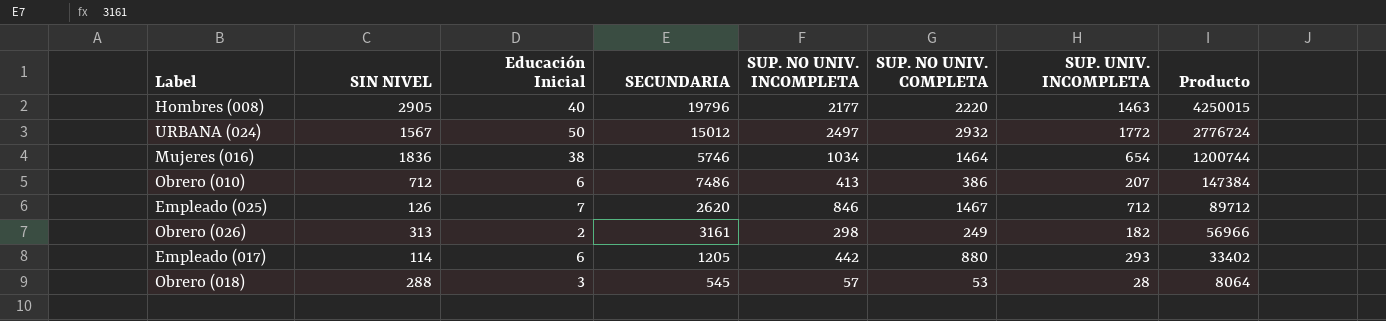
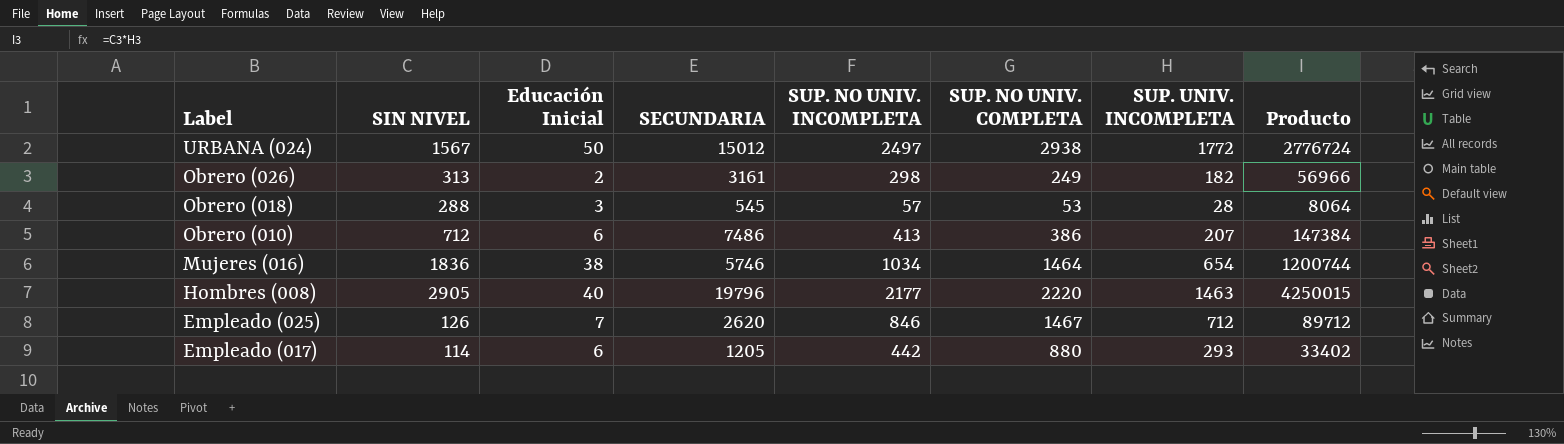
row order: Producto descending -> Label descending
URBANA (024) | SUP. NO UNIV. COMPLETA: 2932 -> 2938

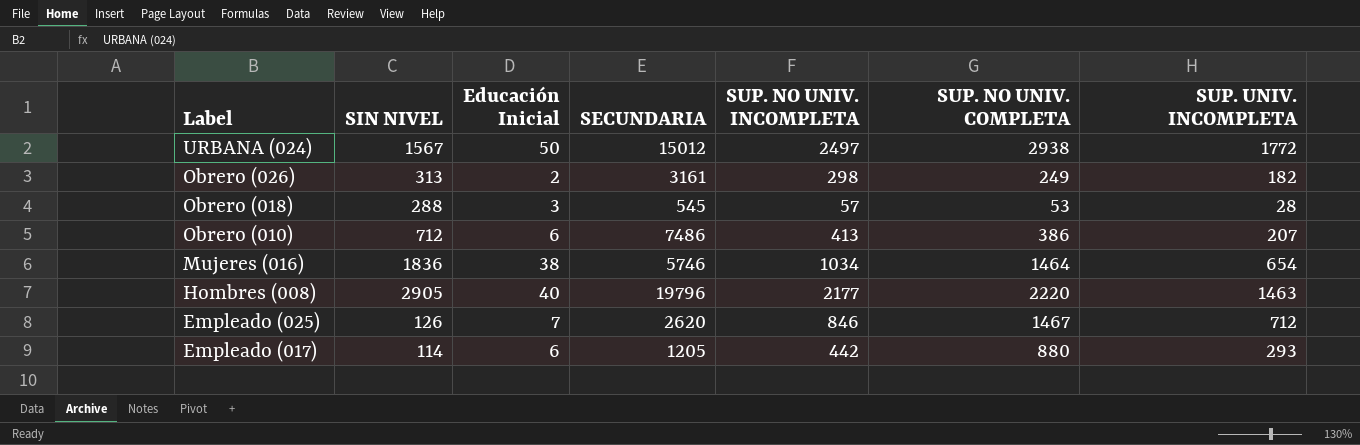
column Producto | formula: [SIN NIVEL] * [SUP. UNIV. INCOMPLETA] -> none

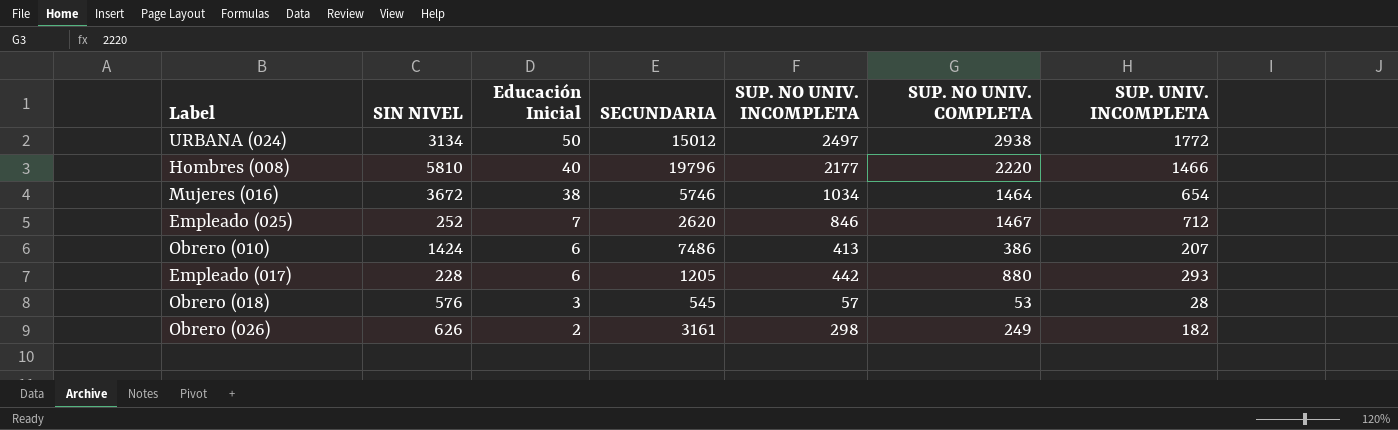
row order: Label descending -> Educación Inicial descending
URBANA (024) | SIN NIVEL: 1567 -> 3134
Hombres (008) | SIN NIVEL: 2905 -> 5810
Hombres (008) | SUP. UNIV. INCOMPLETA: 1463 -> 1466
Mujeres (016) | SIN NIVEL: 1836 -> 3672
Empleado (025) | SIN NIVEL: 126 -> 252
Obrero (010) | SIN NIVEL: 712 -> 1424
Empleado (017) | SIN NIVEL: 114 -> 228
Obrero (018) | SIN NIVEL: 288 -> 576
Obrero (026) | SIN NIVEL: 313 -> 626

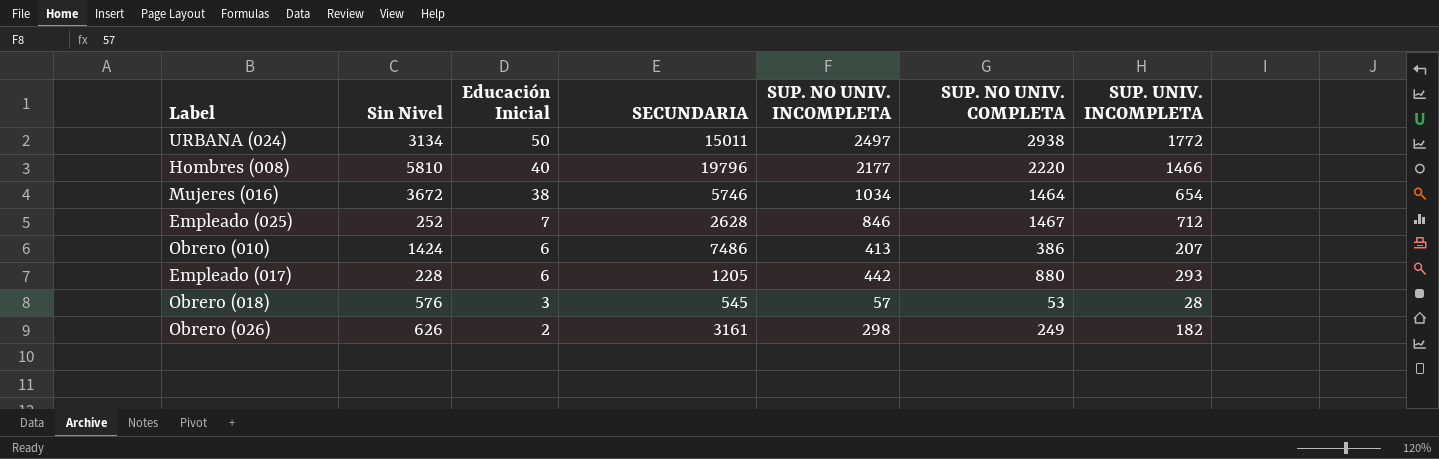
column name: SIN NIVEL -> Sin Nivel
URBANA (024) | SECUNDARIA: 15012 -> 15011
Empleado (025) | SECUNDARIA: 2620 -> 2628

